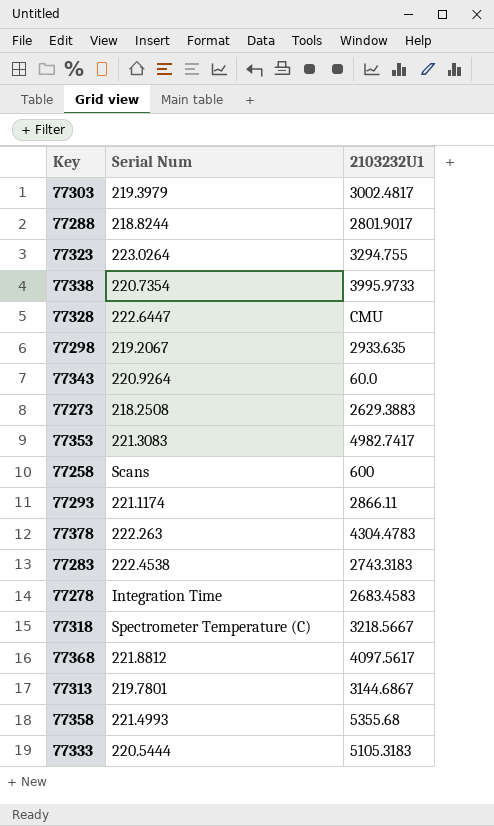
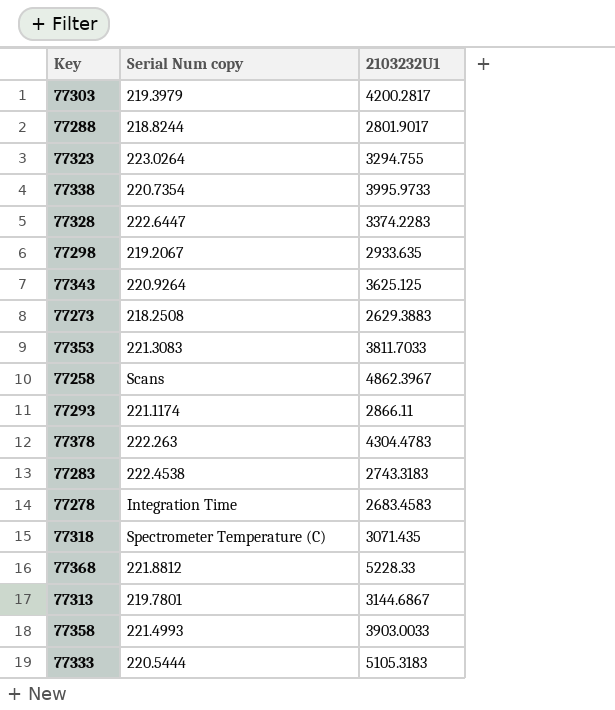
column name: Serial Num -> Serial Num copy
77303 | 2103232U1: 3002.4817 -> 4200.2817
77328 | 2103232U1: CMU -> 3374.2283
77343 | 2103232U1: 60.0 -> 3625.125
77353 | 2103232U1: 4982.7417 -> 3811.7033
77258 | 2103232U1: 600 -> 4862.3967
77318 | 2103232U1: 3218.5667 -> 3071.435
77368 | 2103232U1: 4097.5617 -> 5228.33
77358 | 2103232U1: 5355.68 -> 3903.0033

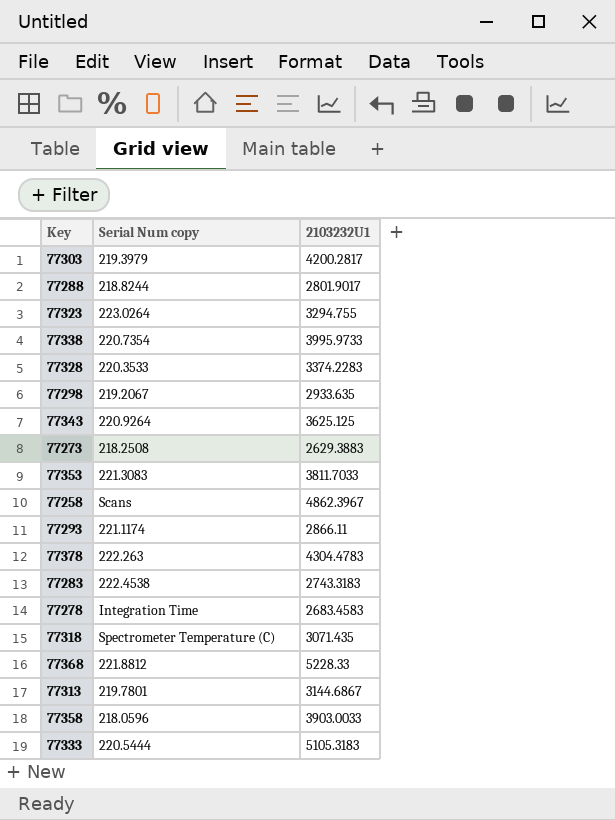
77328 | Serial Num copy: 222.6447 -> 220.3533
77358 | Serial Num copy: 221.4993 -> 218.0596

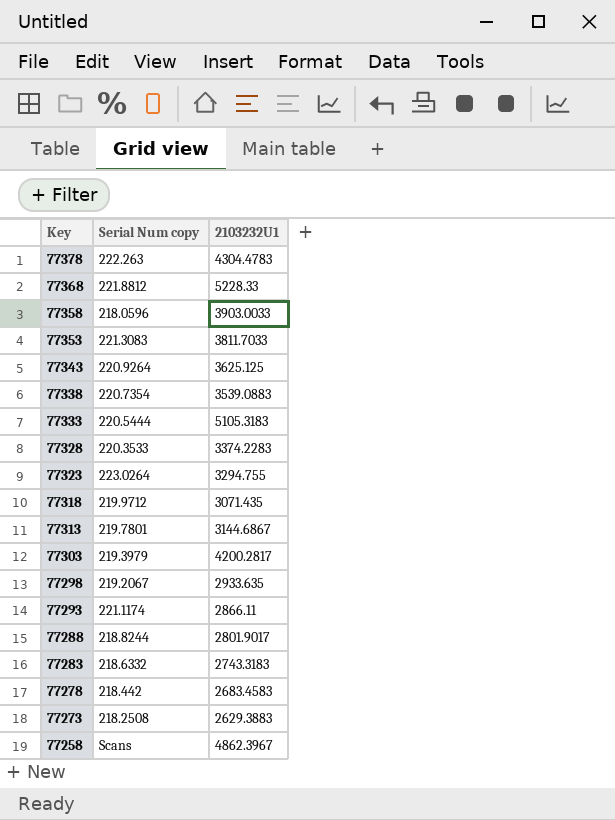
row order: none -> Key descending
77338 | 2103232U1: 3995.9733 -> 3539.0883
77318 | Serial Num copy: Spectrometer Temperature (C) -> 219.9712
77283 | Serial Num copy: 222.4538 -> 218.6332
77278 | Serial Num copy: Integration Time -> 218.442

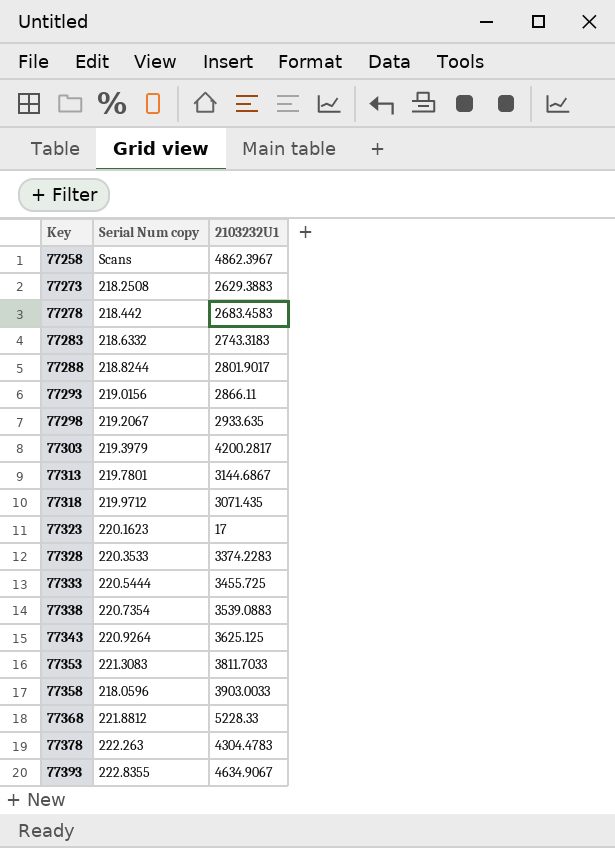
row order: Key descending -> Key ascending
77293 | Serial Num copy: 221.1174 -> 219.0156
77323 | Serial Num copy: 223.0264 -> 220.1623
77323 | 2103232U1: 3294.755 -> 17
77333 | 2103232U1: 5105.3183 -> 3455.725
row 77393: none -> 222.8355 | 4634.9067

